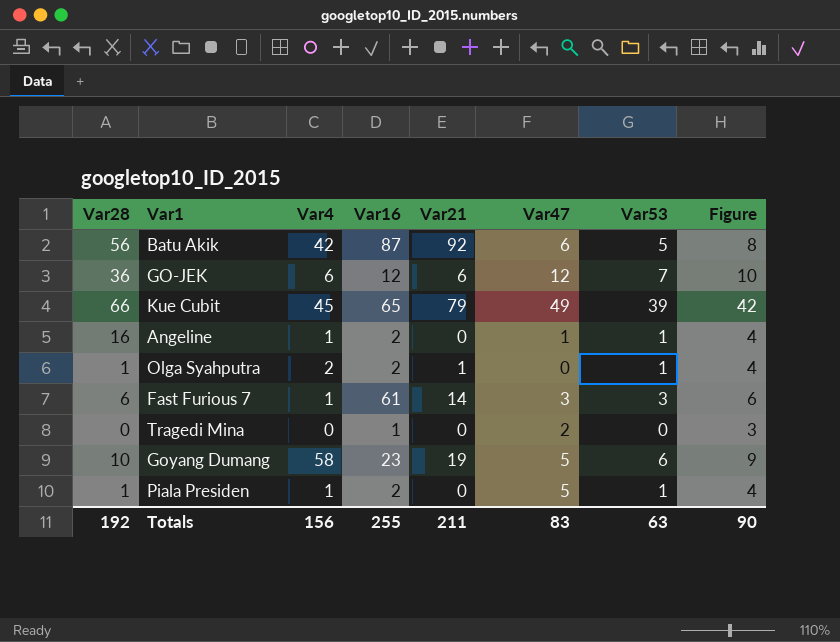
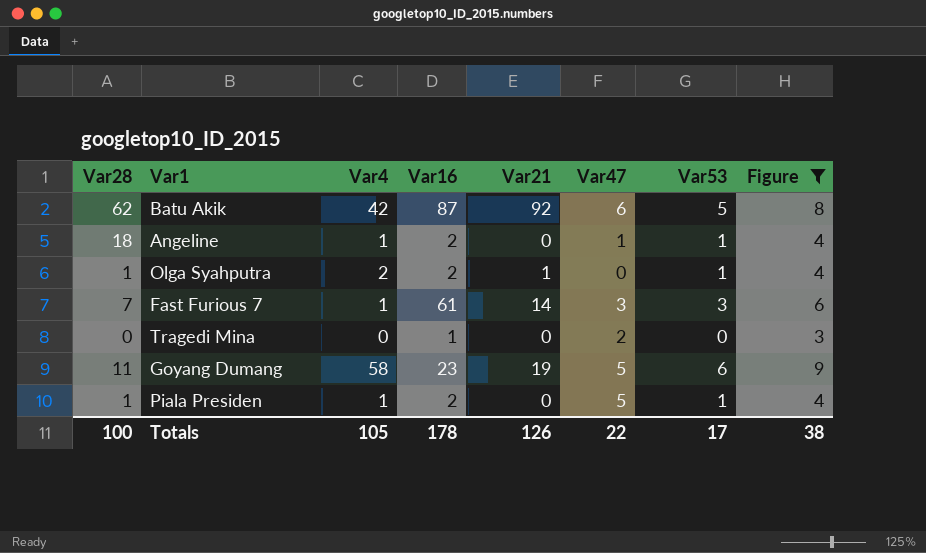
filter: none -> Figure <= 9
Batu Akik | Var28: 56 -> 62
Angeline | Var28: 16 -> 18
Fast Furious 7 | Var28: 6 -> 7
Goyang Dumang | Var28: 10 -> 11
Totals | Var28: 192 -> 100
Totals | Var4: 156 -> 105
Totals | Var16: 255 -> 178
Totals | Var21: 211 -> 126
Totals | Var47: 83 -> 22
Totals | Var53: 63 -> 17
Totals | Figure: 90 -> 38

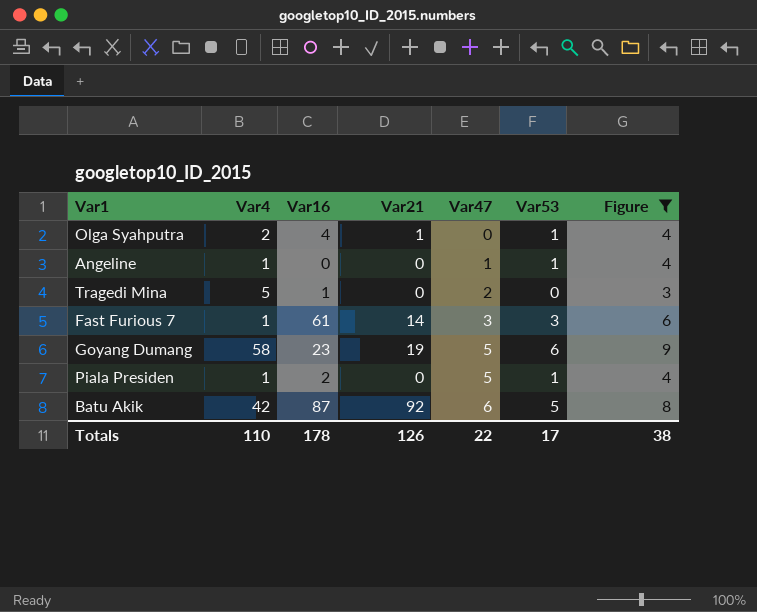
row order: none -> Var47 ascending
column Var28 | position: 1 -> none
Olga Syahputra | Var16: 2 -> 4
Angeline | Var16: 2 -> 0
Tragedi Mina | Var4: 0 -> 5
Totals | Var4: 105 -> 110

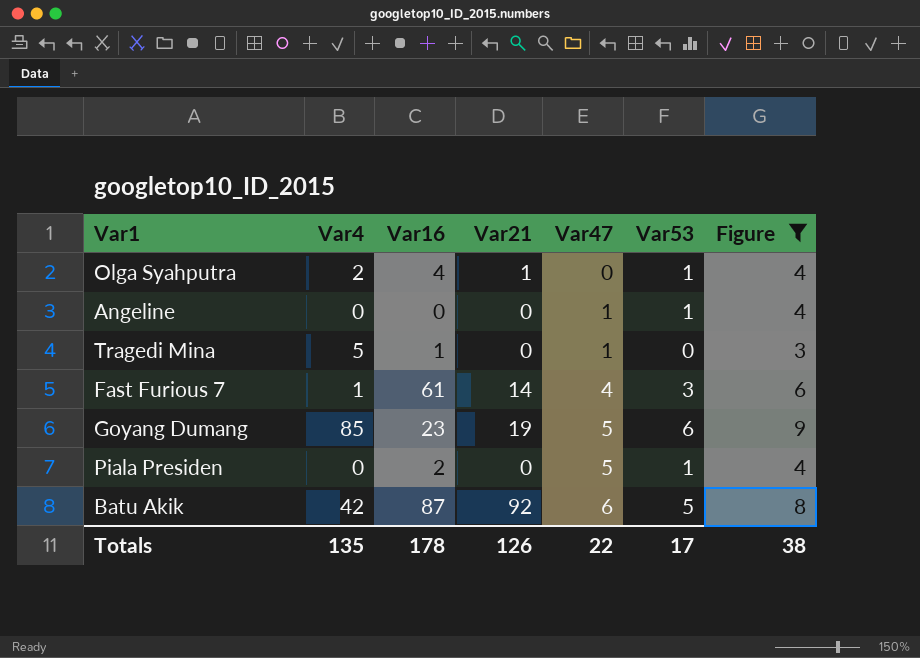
Angeline | Var4: 1 -> 0
Tragedi Mina | Var47: 2 -> 1
Fast Furious 7 | Var47: 3 -> 4
Goyang Dumang | Var4: 58 -> 85
Piala Presiden | Var4: 1 -> 0
Totals | Var4: 110 -> 135

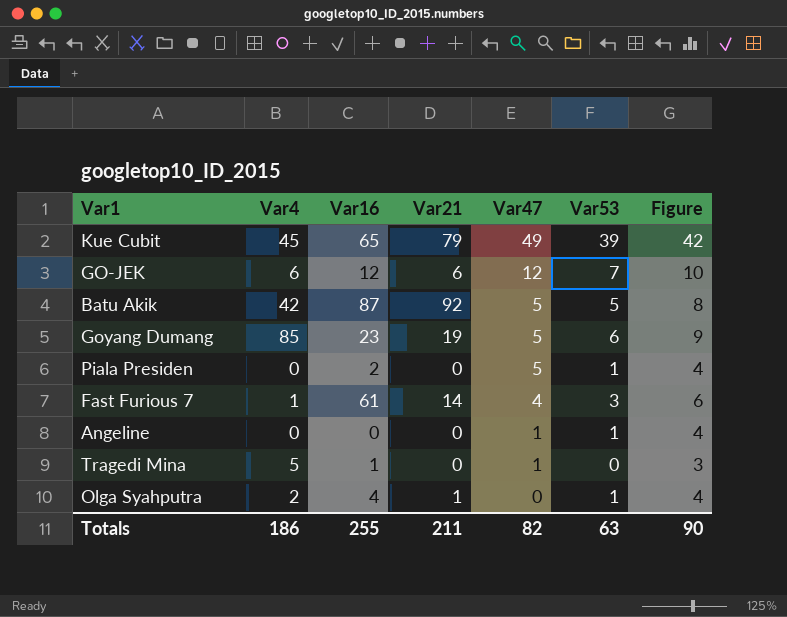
filter: Figure <= 9 -> none
row order: Var47 ascending -> Var47 descending
Batu Akik | Var47: 6 -> 5
Totals | Var4: 135 -> 186
Totals | Var16: 178 -> 255
Totals | Var21: 126 -> 211
Totals | Var47: 22 -> 82
Totals | Var53: 17 -> 63
Totals | Figure: 38 -> 90

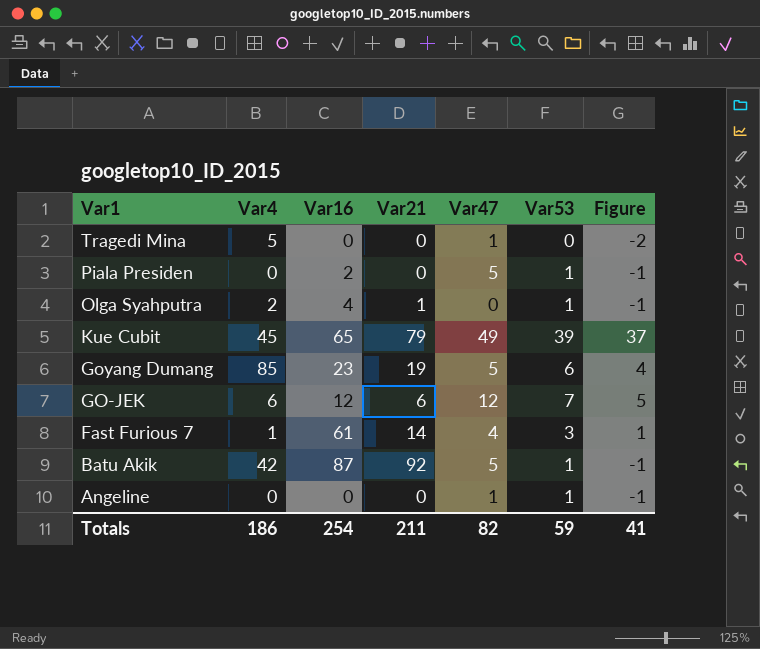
row order: Var47 descending -> Var1 descending
column Figure | formula: [Var53] + 3 -> [Var53] - 2
Tragedi Mina | Var16: 1 -> 0
Batu Akik | Var53: 5 -> 1
Totals | Var16: 255 -> 254
Totals | Var53: 63 -> 59
Totals | Figure: 90 -> 41

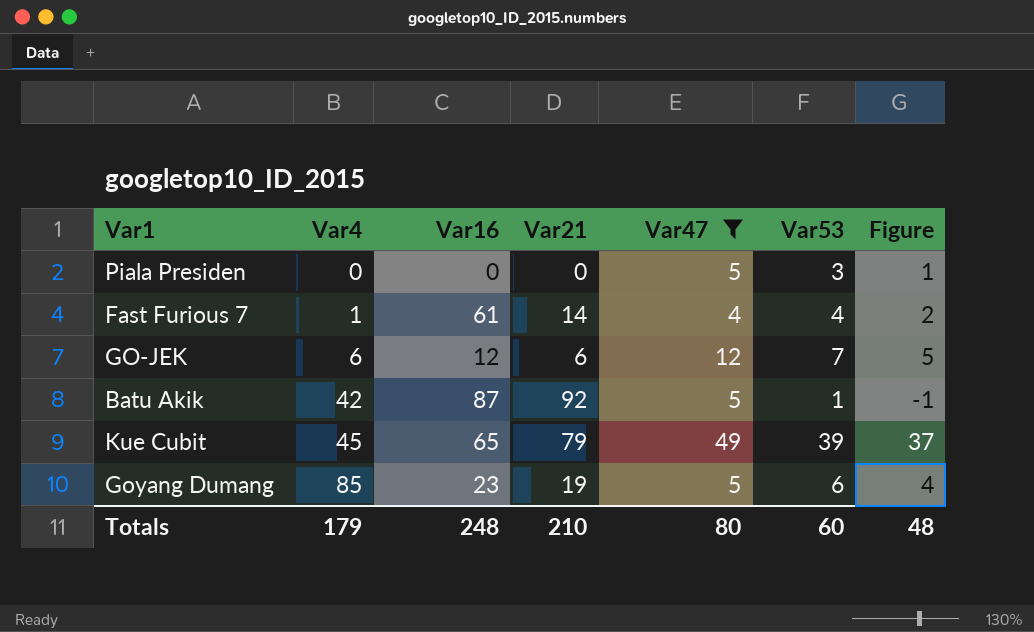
filter: none -> Var47 >= 4
row order: Var1 descending -> Var4 ascending
Piala Presiden | Var16: 2 -> 0
Piala Presiden | Var53: 1 -> 3
Piala Presiden | Figure: -1 -> 1
Fast Furious 7 | Var53: 3 -> 4
Fast Furious 7 | Figure: 1 -> 2
Totals | Var4: 186 -> 179
Totals | Var16: 254 -> 248
Totals | Var21: 211 -> 210
Totals | Var47: 82 -> 80
Totals | Var53: 59 -> 60
Totals | Figure: 41 -> 48

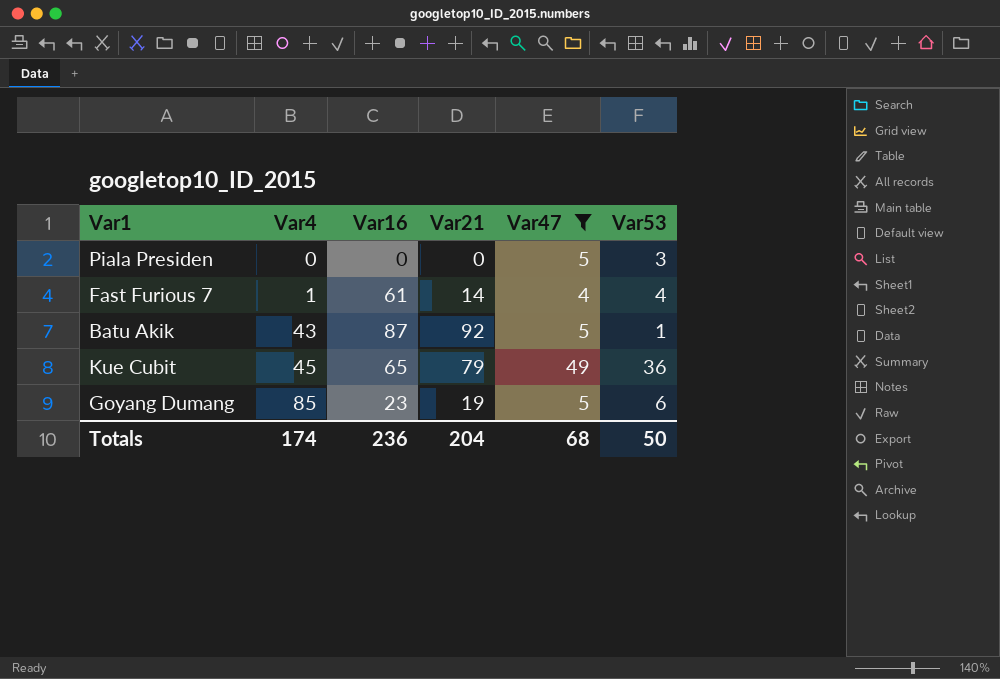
column Figure | formula: [Var53] - 2 -> none
row GO-JEK: 6 | 12 | 6 | 12 | 7 | 5 -> none
Batu Akik | Var4: 42 -> 43
Kue Cubit | Var53: 39 -> 36
Totals | Var4: 179 -> 174
Totals | Var16: 248 -> 236
Totals | Var21: 210 -> 204
Totals | Var47: 80 -> 68
Totals | Var53: 60 -> 50

